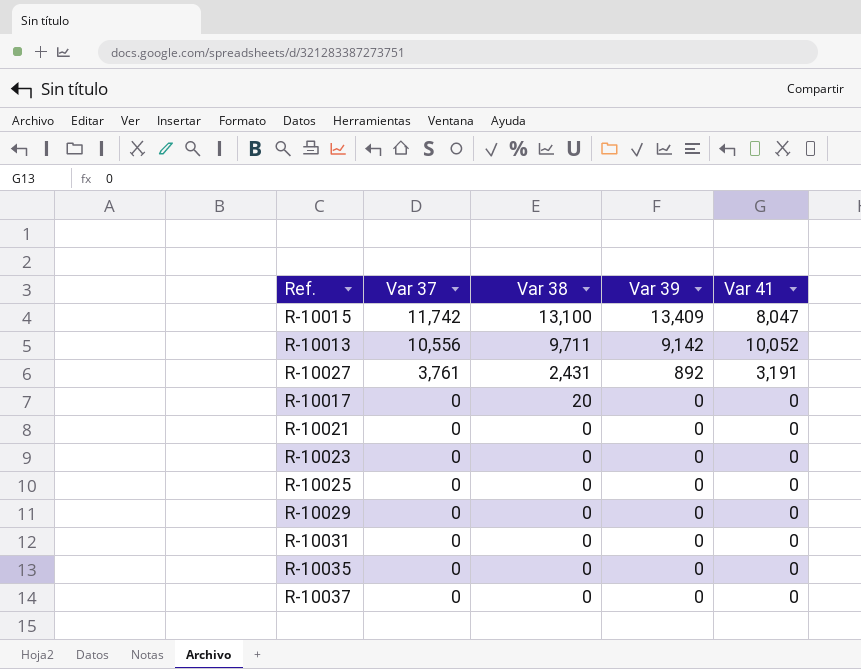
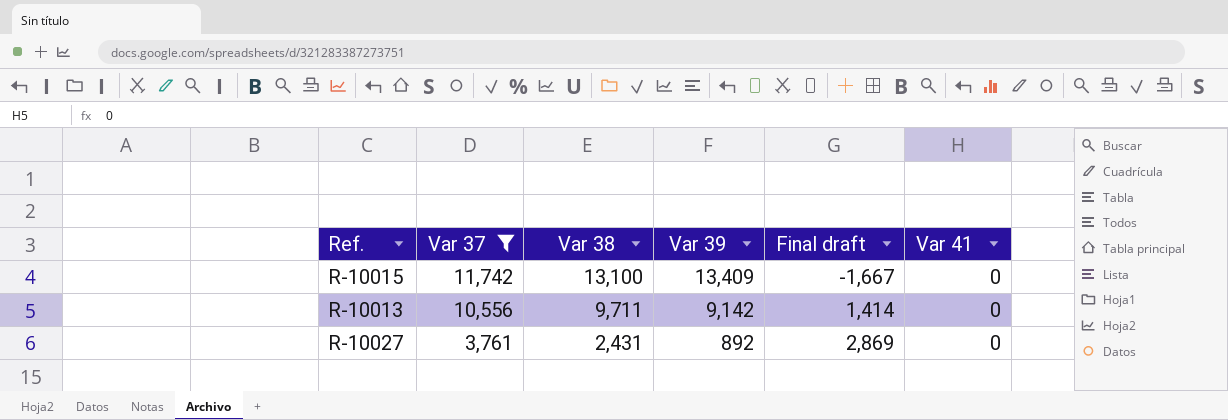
filter: none -> Var 37 != 0
column Final draft | formula: none -> [Var 37] - [Var 39]
R-10015 | Var 41: 8,047 -> 0
R-10013 | Var 41: 10,052 -> 0
R-10027 | Var 41: 3,191 -> 0

